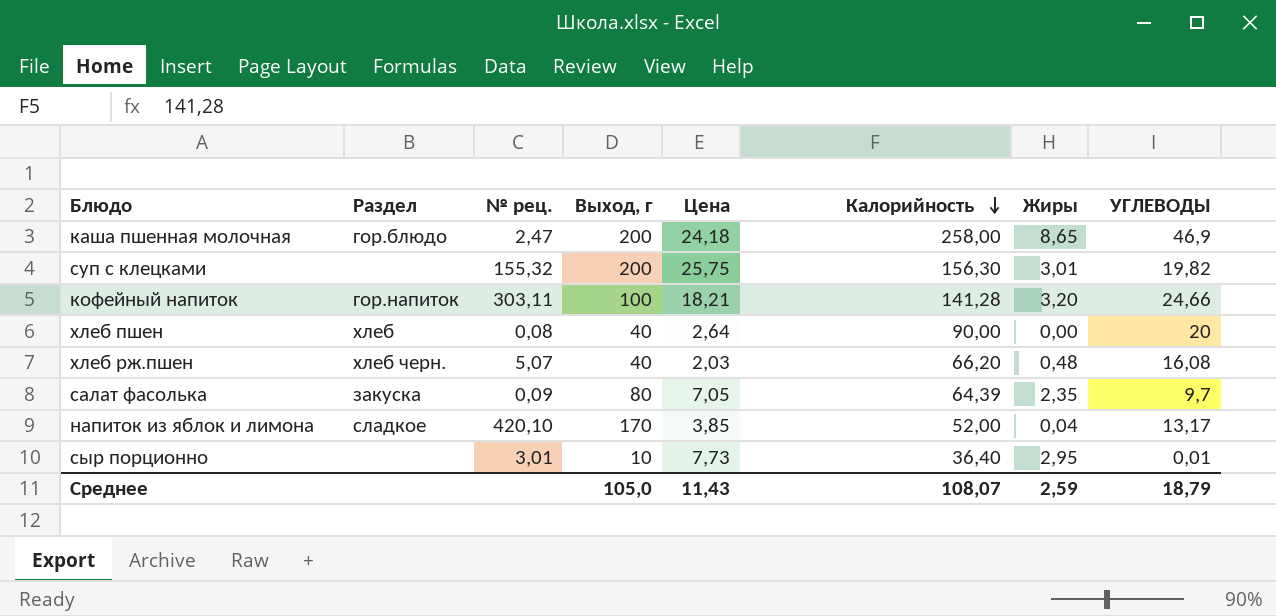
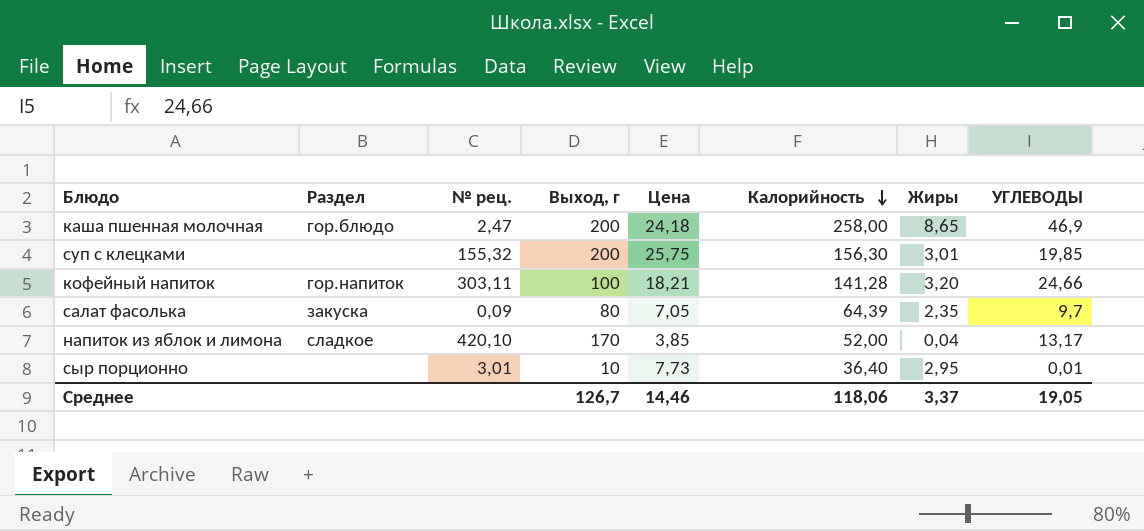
row хлеб пшен: хлеб | 0,08 | 40 | 2,64 | 90,00 | 0,00 | 20 -> none
row хлеб рж.пшен: хлеб черн. | 5,07 | 40 | 2,03 | 66,20 | 0,48 | 16,08 -> none
суп с клецками | УГЛЕВОДЫ: 19,82 -> 19,85
Среднее | Выход, г: 105,0 -> 126,7
Среднее | Цена: 11,43 -> 14,46
Среднее | Калорийность: 108,07 -> 118,06
Среднее | Жиры: 2,59 -> 3,37
Среднее | УГЛЕВОДЫ: 18,79 -> 19,05

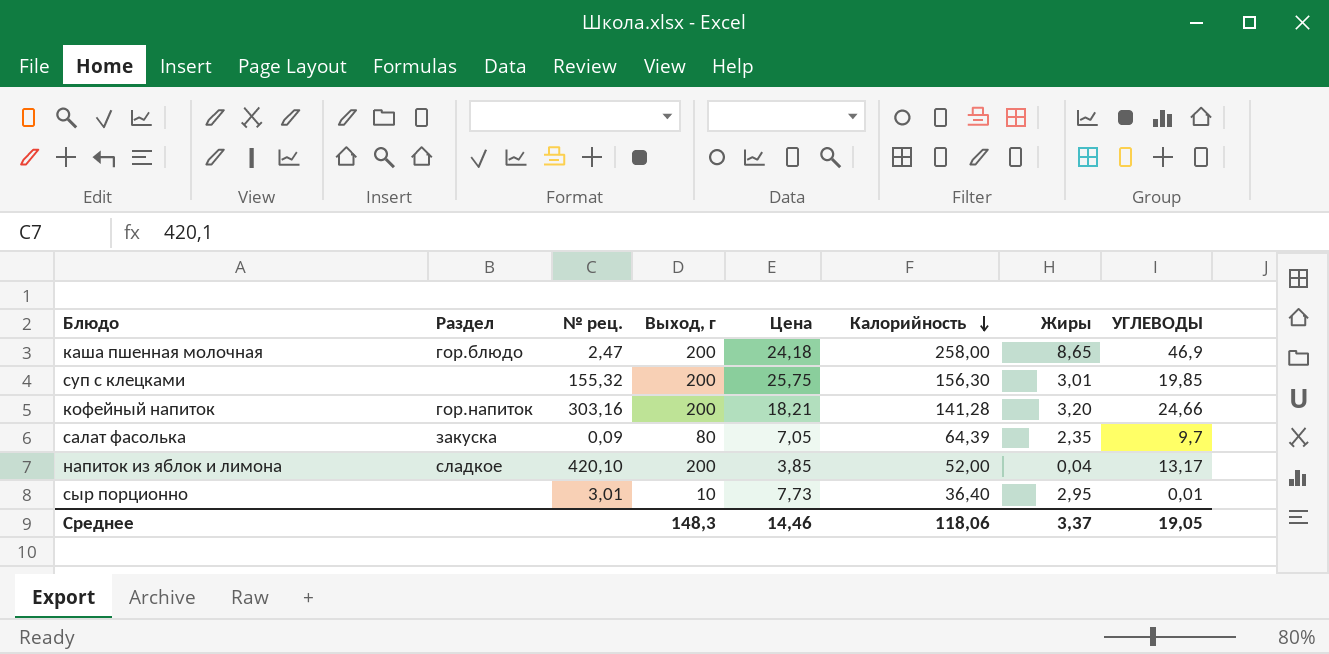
кофейный напиток | № рец.: 303,11 -> 303,16
кофейный напиток | Выход, г: 100 -> 200
напиток из яблок и лимона | Выход, г: 170 -> 200
Среднее | Выход, г: 126,7 -> 148,3

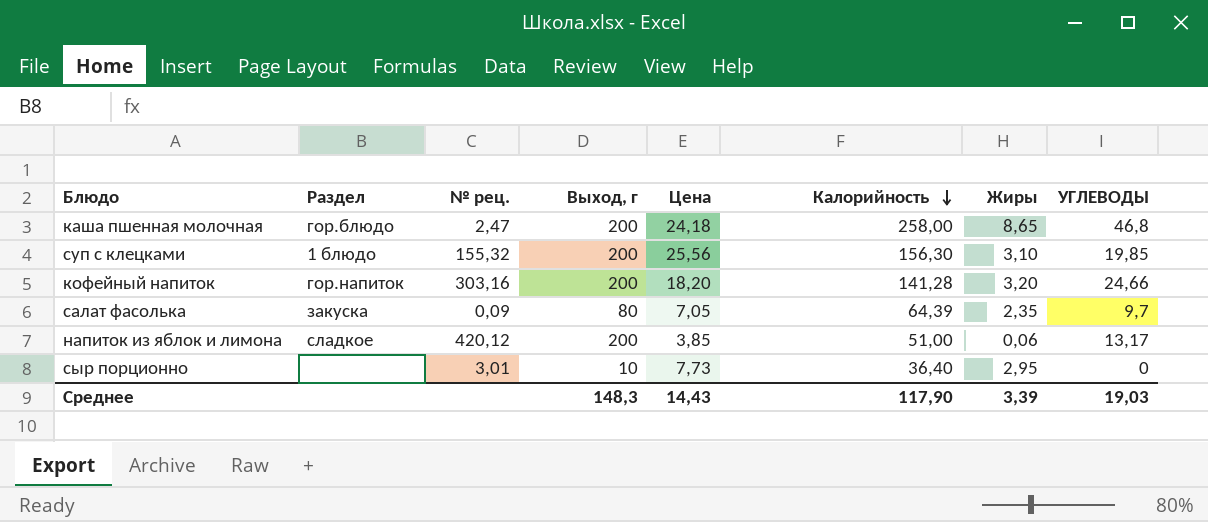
каша пшенная молочная | УГЛЕВОДЫ: 46,9 -> 46,8
суп с клецками | Раздел: none -> 1 блюдо
суп с клецками | Цена: 25,75 -> 25,56
суп с клецками | Жиры: 3,01 -> 3,10
кофейный напиток | Цена: 18,21 -> 18,20
напиток из яблок и лимона | № рец.: 420,10 -> 420,12
напиток из яблок и лимона | Калорийность: 52,00 -> 51,00
напиток из яблок и лимона | Жиры: 0,04 -> 0,06
сыр порционно | УГЛЕВОДЫ: 0,01 -> 0
Среднее | Цена: 14,46 -> 14,43
Среднее | Калорийность: 118,06 -> 117,90
Среднее | Жиры: 3,37 -> 3,39
Среднее | УГЛЕВОДЫ: 19,05 -> 19,03

